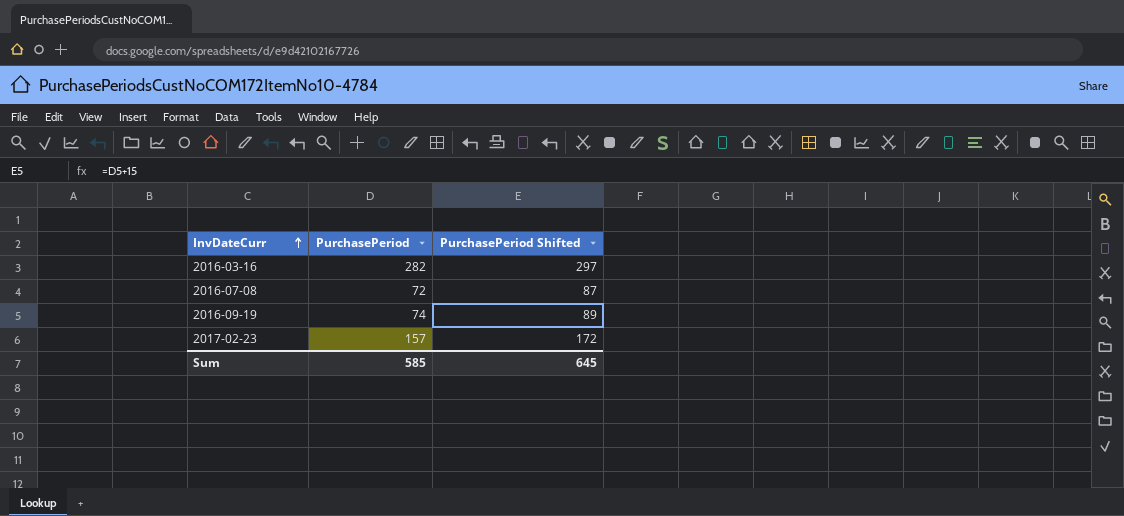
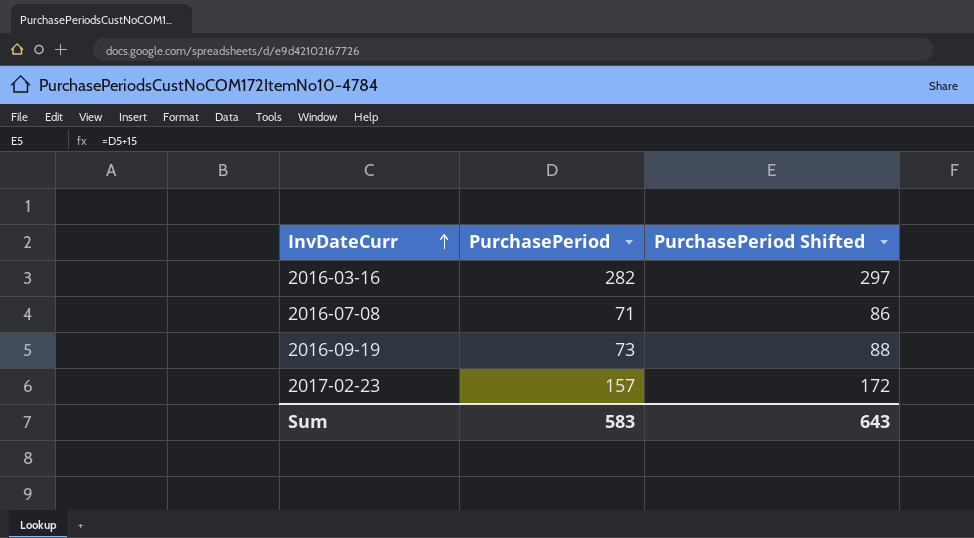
2016-07-08 | PurchasePeriod: 72 -> 71
2016-07-08 | PurchasePeriod Shifted: 87 -> 86
2016-09-19 | PurchasePeriod: 74 -> 73
2016-09-19 | PurchasePeriod Shifted: 89 -> 88
Sum | PurchasePeriod: 585 -> 583
Sum | PurchasePeriod Shifted: 645 -> 643

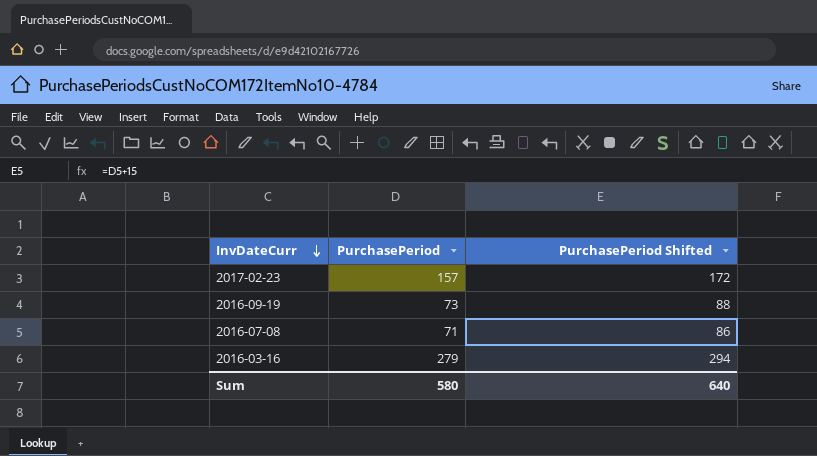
row order: InvDateCurr ascending -> InvDateCurr descending
2016-03-16 | PurchasePeriod: 282 -> 279
2016-03-16 | PurchasePeriod Shifted: 297 -> 294
Sum | PurchasePeriod: 583 -> 580
Sum | PurchasePeriod Shifted: 643 -> 640

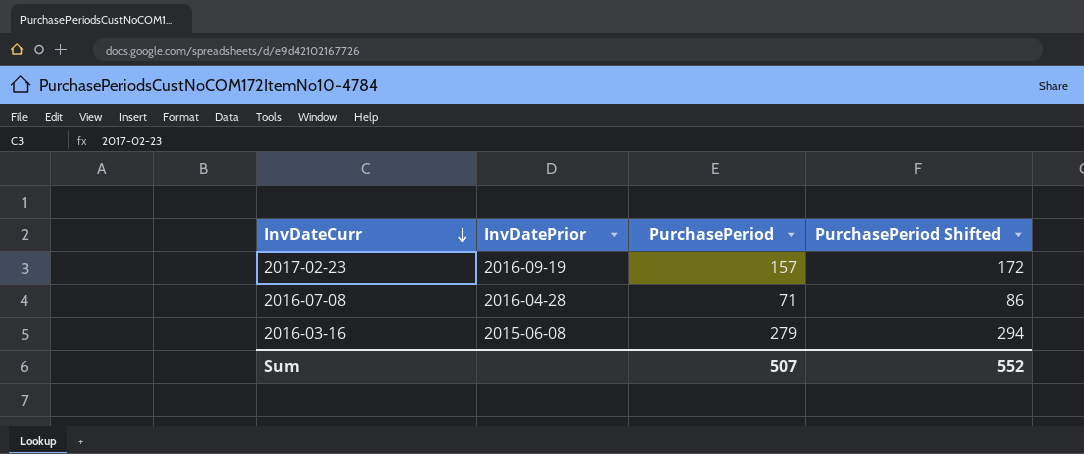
column InvDatePrior | position: none -> 2
row 2016-09-19: 73 | 88 -> none
Sum | PurchasePeriod: 580 -> 507
Sum | PurchasePeriod Shifted: 640 -> 552

